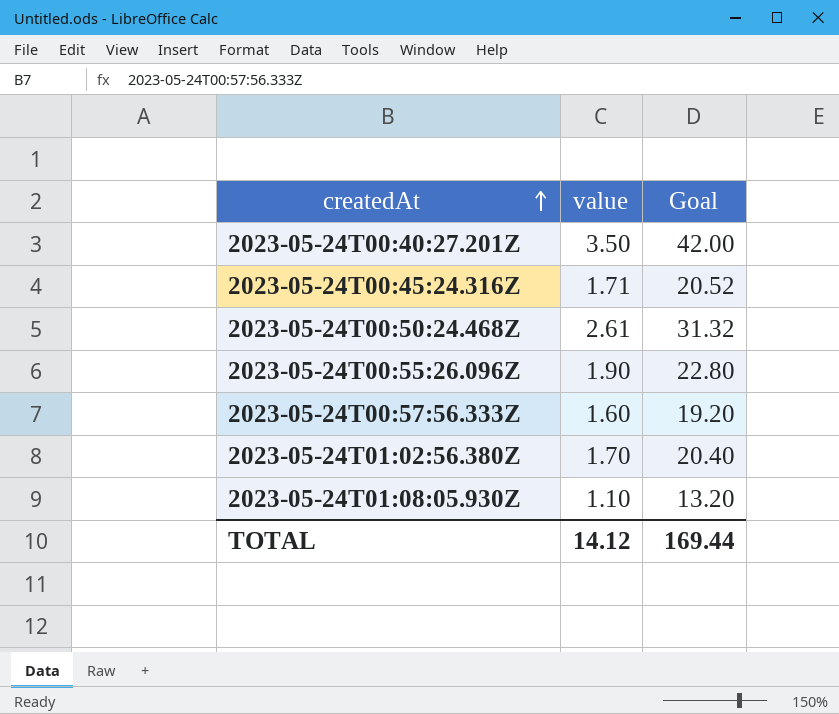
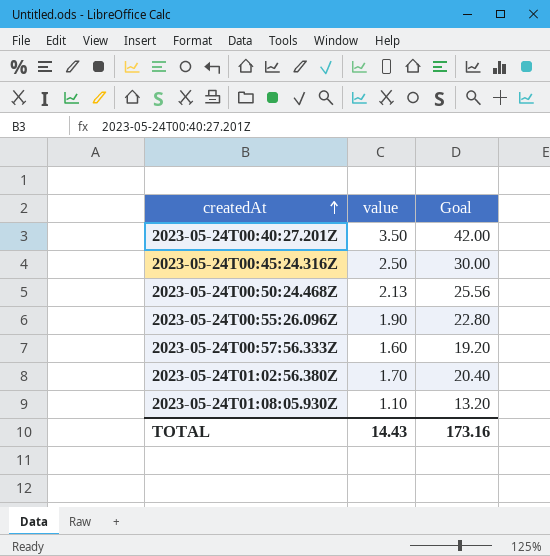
2023-05-24T00:45:24.316Z | value: 1.71 -> 2.50
2023-05-24T00:45:24.316Z | Goal: 20.52 -> 30.00
2023-05-24T00:50:24.468Z | value: 2.61 -> 2.13
2023-05-24T00:50:24.468Z | Goal: 31.32 -> 25.56
TOTAL | value: 14.12 -> 14.43
TOTAL | Goal: 169.44 -> 173.16

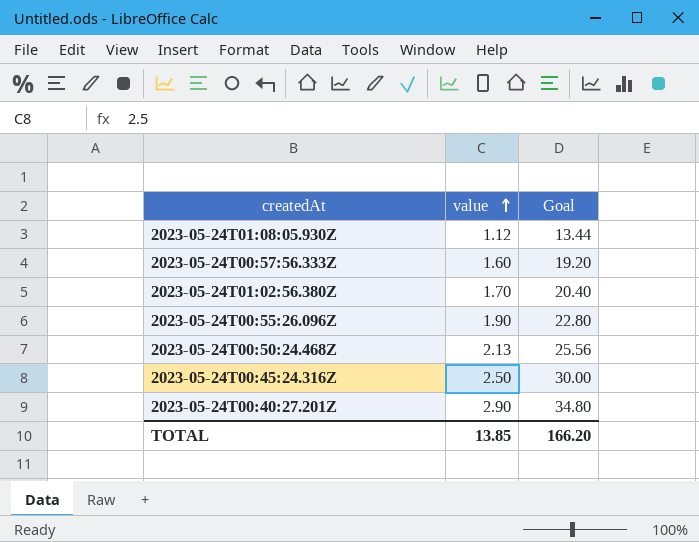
row order: createdAt ascending -> value ascending
2023-05-24T01:08:05.930Z | value: 1.10 -> 1.12
2023-05-24T01:08:05.930Z | Goal: 13.20 -> 13.44
2023-05-24T00:40:27.201Z | value: 3.50 -> 2.90
2023-05-24T00:40:27.201Z | Goal: 42.00 -> 34.80
TOTAL | value: 14.43 -> 13.85
TOTAL | Goal: 173.16 -> 166.20

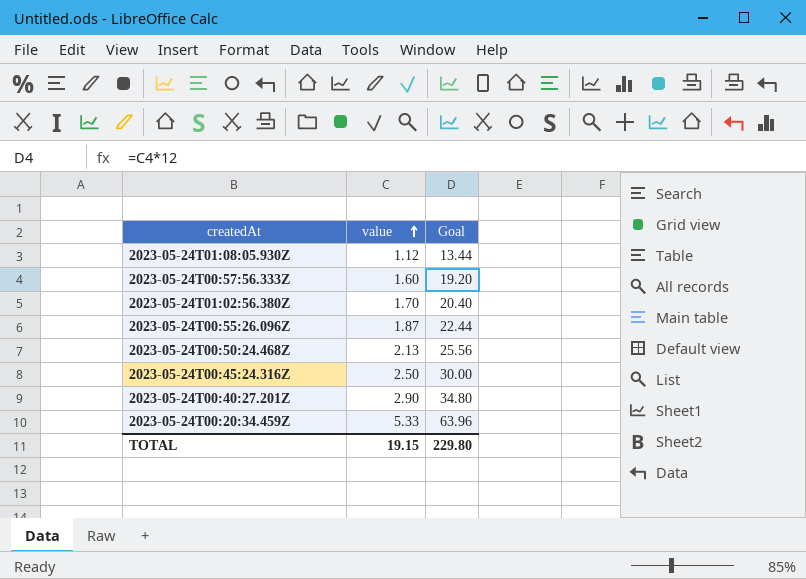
2023-05-24T00:55:26.096Z | value: 1.90 -> 1.87
2023-05-24T00:55:26.096Z | Goal: 22.80 -> 22.44
row 2023-05-24T00:20:34.459Z: none -> 5.33 | 63.96
TOTAL | value: 13.85 -> 19.15
TOTAL | Goal: 166.20 -> 229.80

